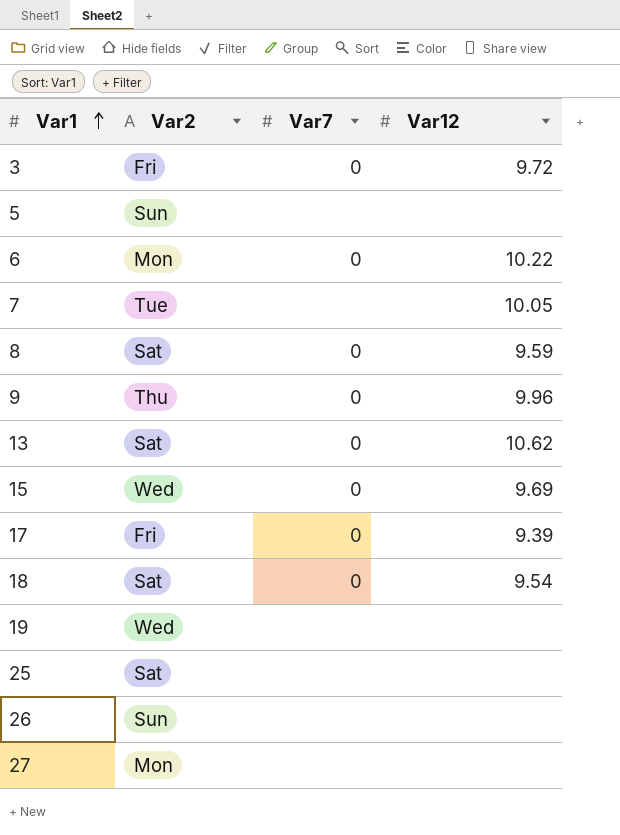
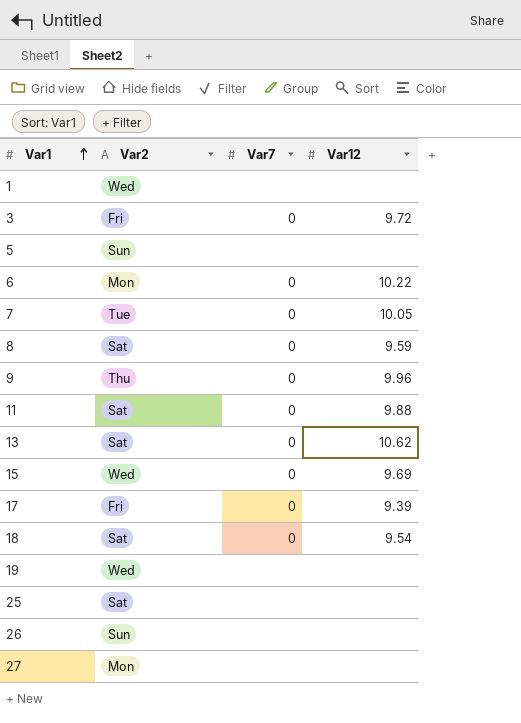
row 1: none -> Wed | none | none
7 | Var7: none -> 0
row 11: none -> Sat | 0 | 9.88

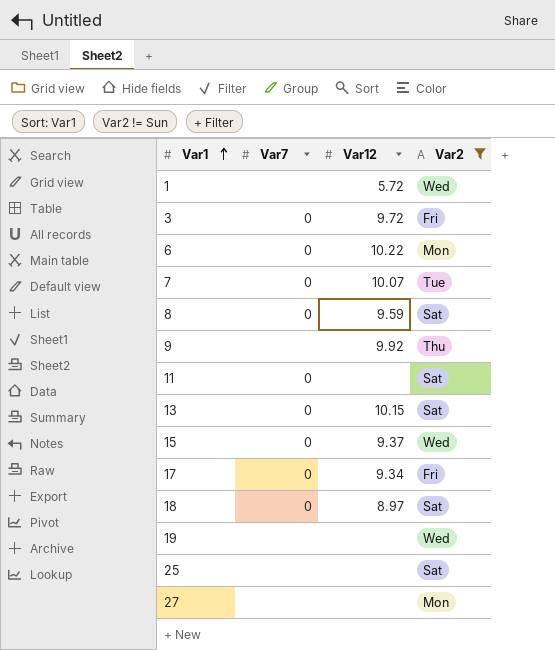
filter: none -> Var2 != Sun
column Var2 | position: 2 -> 4
1 | Var12: none -> 5.72
7 | Var12: 10.05 -> 10.07
9 | Var7: 0 -> none
9 | Var12: 9.96 -> 9.92
11 | Var12: 9.88 -> none
13 | Var12: 10.62 -> 10.15
15 | Var12: 9.69 -> 9.37
17 | Var12: 9.39 -> 9.34
18 | Var12: 9.54 -> 8.97

